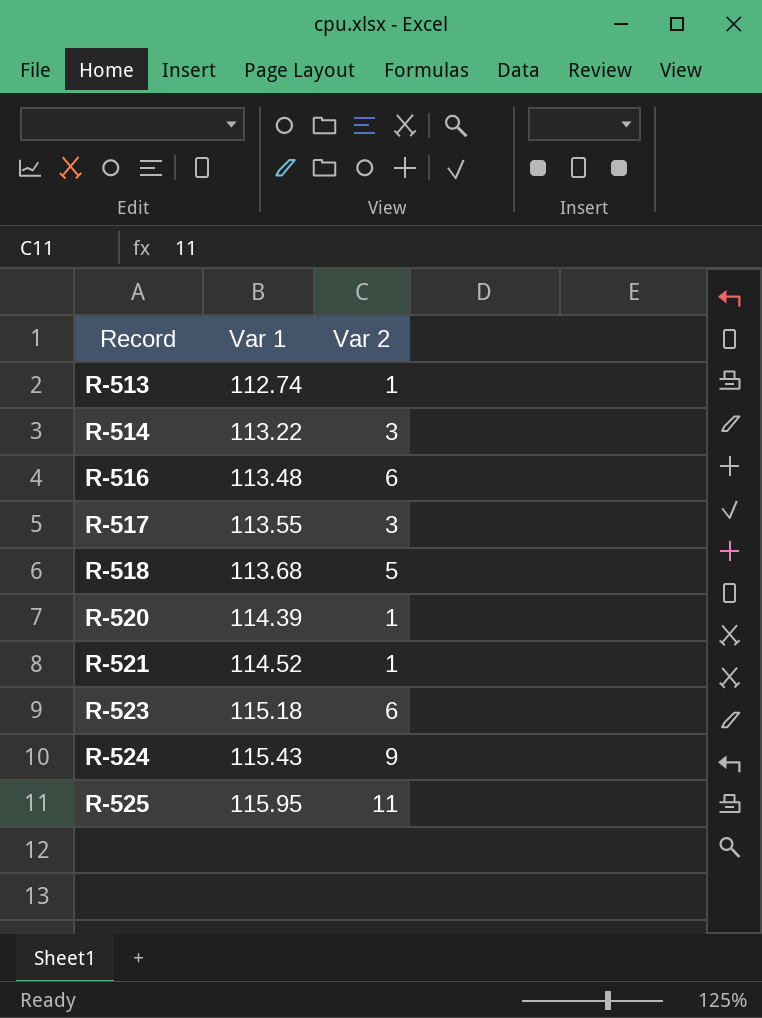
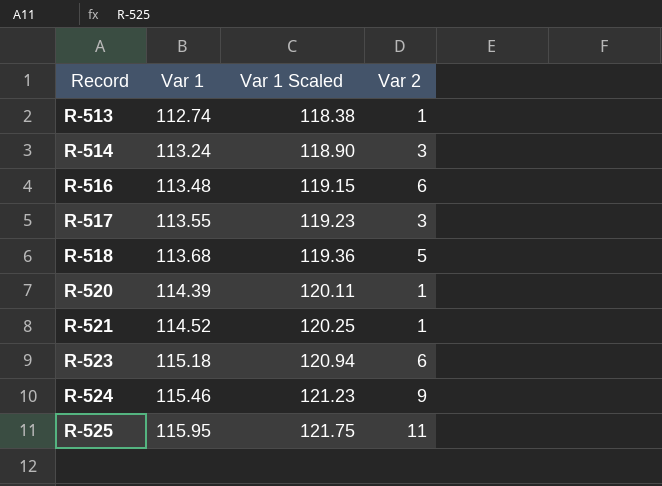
column Var 1 Scaled | formula: none -> [Var 1] * 1.05
R-514 | Var 1: 113.22 -> 113.24
R-524 | Var 1: 115.43 -> 115.46

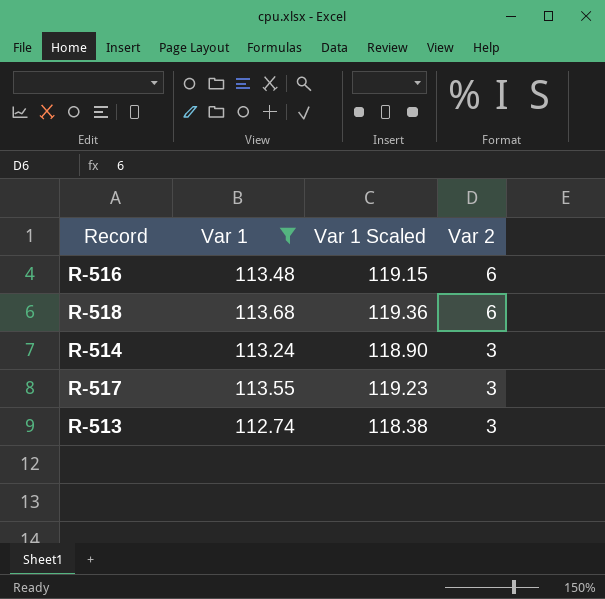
filter: none -> Var 1 <= 113.68
row order: Record ascending -> Var 2 descending
R-518 | Var 2: 5 -> 6
R-513 | Var 2: 1 -> 3

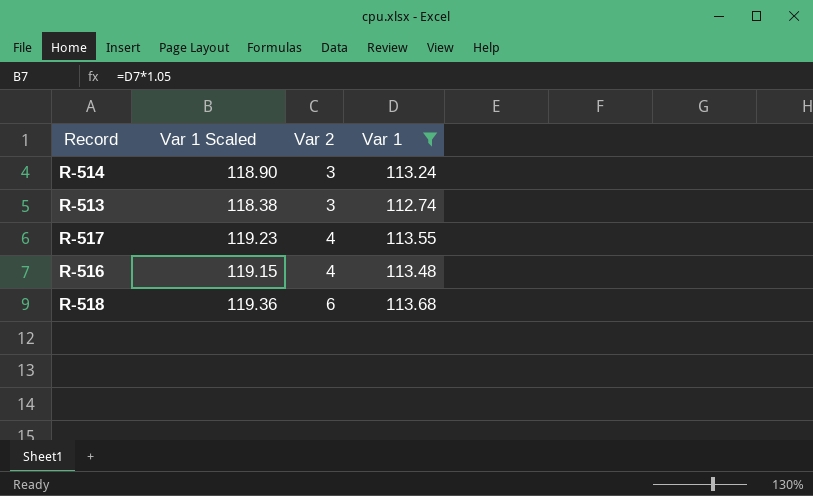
row order: Var 2 descending -> Var 2 ascending
column Var 1 | position: 2 -> 4
R-517 | Var 2: 3 -> 4
R-516 | Var 2: 6 -> 4

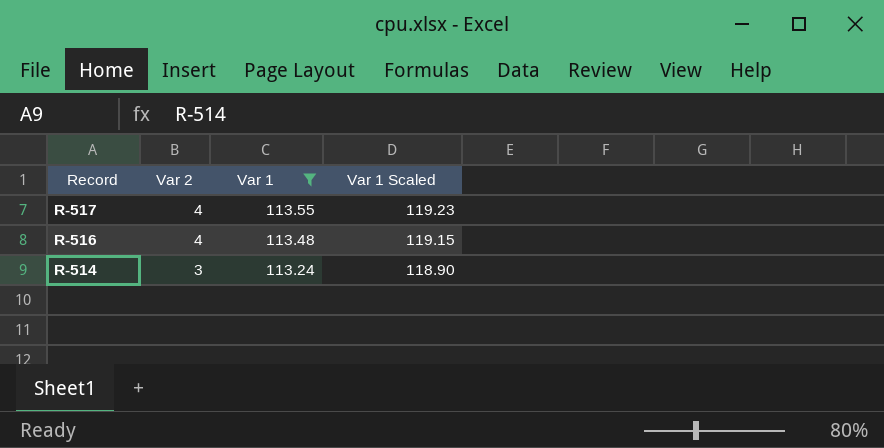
row order: Var 2 ascending -> Record descending
column Var 1 Scaled | position: 2 -> 4
row R-513: 118.38 | 3 | 112.74 -> none
row R-518: 119.36 | 6 | 113.68 -> none

